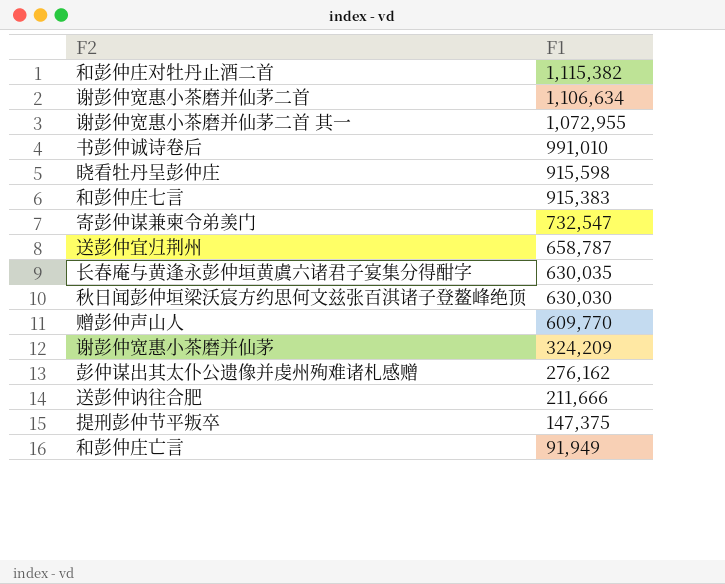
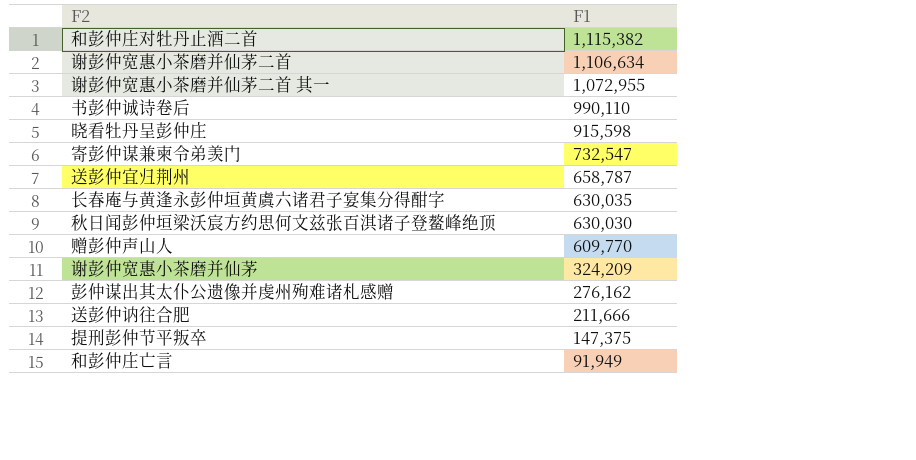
row 和彭仲庄七言: 915,383 -> none
书彭仲诚诗卷后 | F1: 991,010 -> 990,110

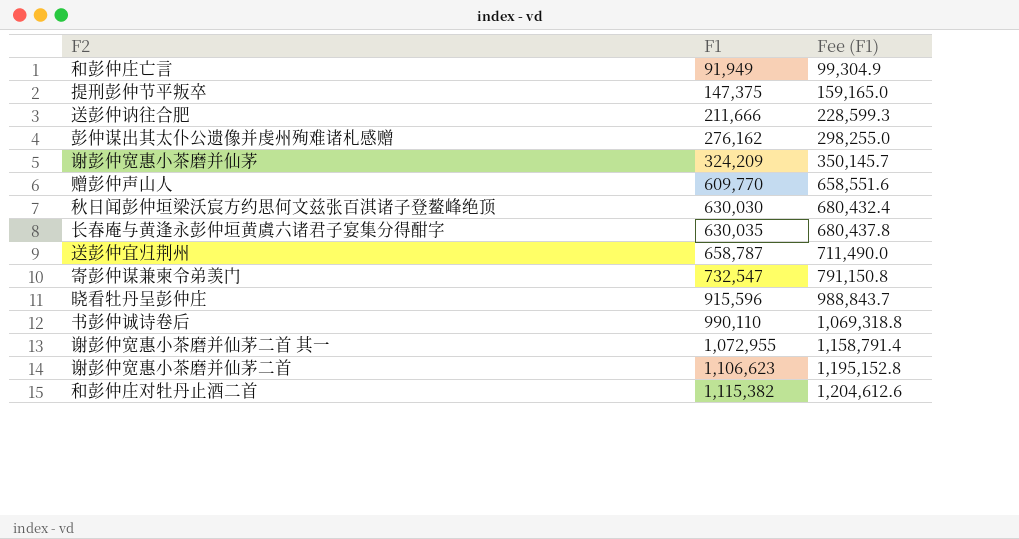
row order: F1 descending -> F1 ascending
column Fee (F1) | formula: none -> [F1] * 1.08
晓看牡丹呈彭仲庄 | F1: 915,598 -> 915,596
谢彭仲宽惠小茶磨并仙茅二首 | F1: 1,106,634 -> 1,106,623

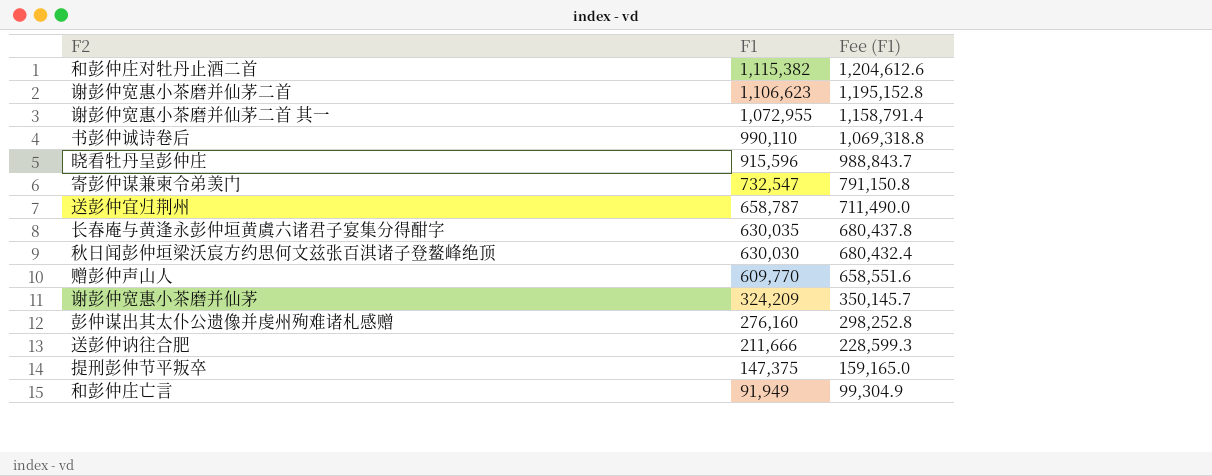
row order: F1 ascending -> F1 descending
彭仲谋出其太仆公遗像并虔州殉难诸札感赠 | F1: 276,162 -> 276,160
彭仲谋出其太仆公遗像并虔州殉难诸札感赠 | Fee (F1): 298,255.0 -> 298,252.8

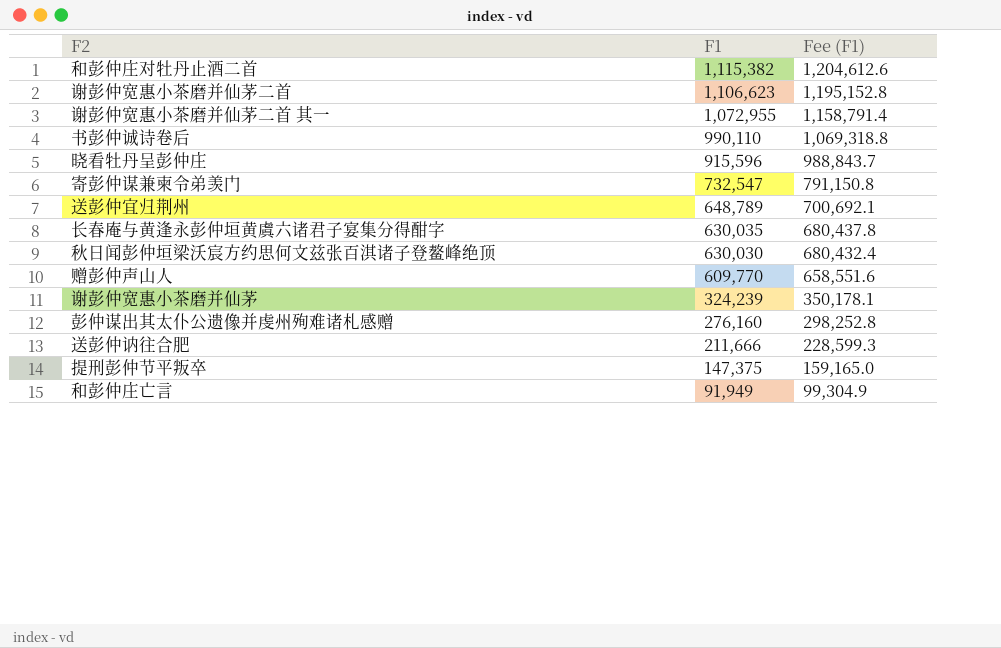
送彭仲宜归荆州 | F1: 658,787 -> 648,789
送彭仲宜归荆州 | Fee (F1): 711,490.0 -> 700,692.1
谢彭仲宽惠小茶磨并仙茅 | F1: 324,209 -> 324,239
谢彭仲宽惠小茶磨并仙茅 | Fee (F1): 350,145.7 -> 350,178.1

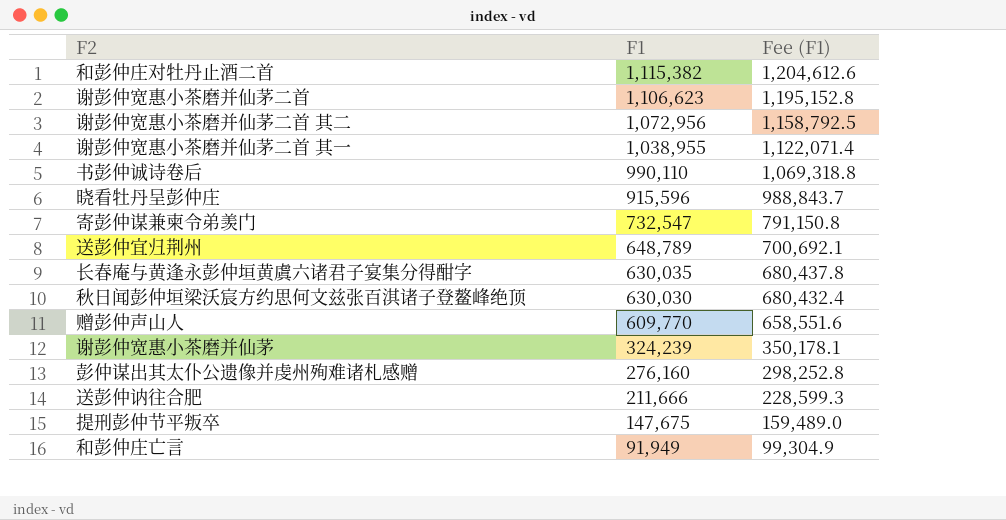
row 谢彭仲宽惠小茶磨并仙茅二首 其二: none -> 1,072,956 | 1,158,792.5
谢彭仲宽惠小茶磨并仙茅二首 其一 | F1: 1,072,955 -> 1,038,955
谢彭仲宽惠小茶磨并仙茅二首 其一 | Fee (F1): 1,158,791.4 -> 1,122,071.4
提刑彭仲节平叛卒 | F1: 147,375 -> 147,675
提刑彭仲节平叛卒 | Fee (F1): 159,165.0 -> 159,489.0

